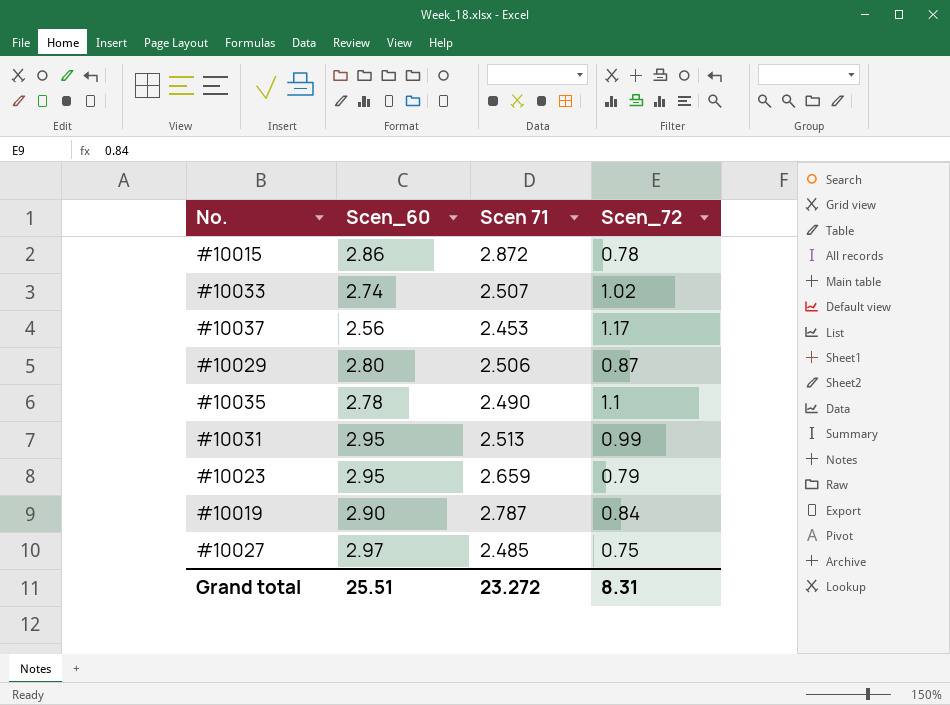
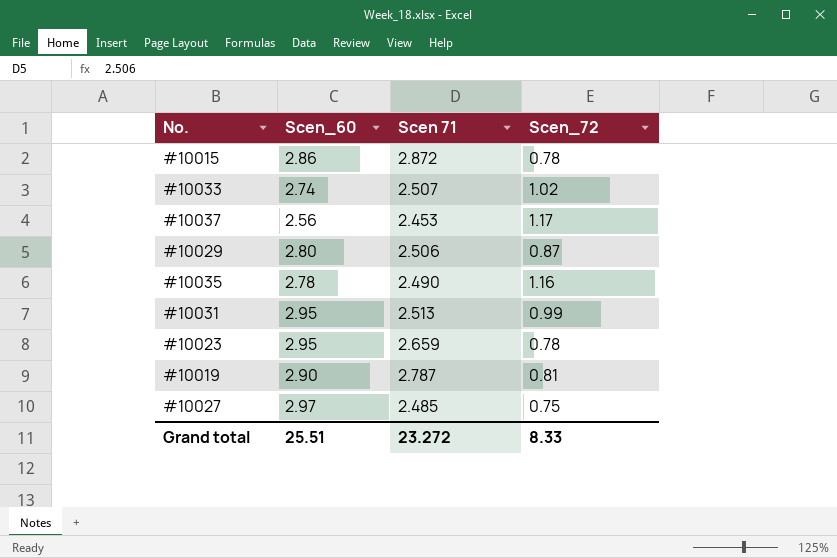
#10035 | Scen_72: 1.1 -> 1.16
#10023 | Scen_72: 0.79 -> 0.78
#10019 | Scen_72: 0.84 -> 0.81
Grand total | Scen_72: 8.31 -> 8.33

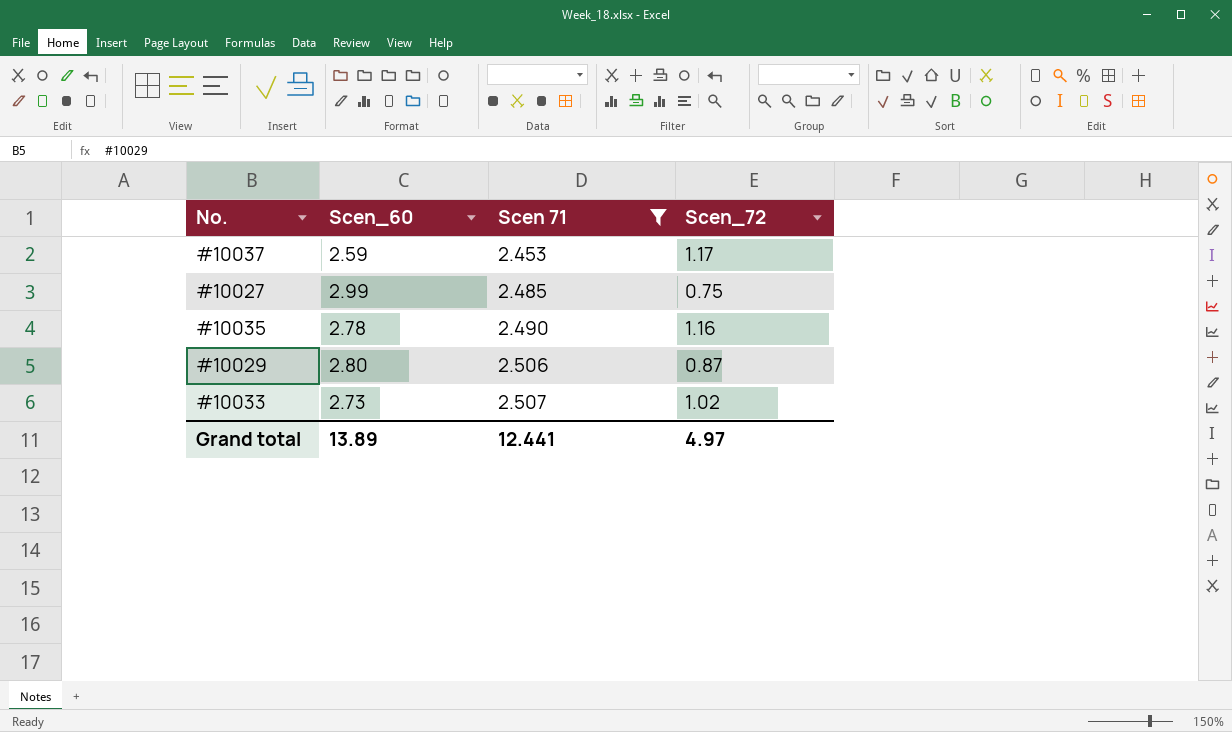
filter: none -> Scen 71 <= 2.507
row order: none -> Scen 71 ascending
#10037 | Scen_60: 2.56 -> 2.59
#10027 | Scen_60: 2.97 -> 2.99
#10033 | Scen_60: 2.74 -> 2.73
Grand total | Scen_60: 25.51 -> 13.89
Grand total | Scen 71: 23.272 -> 12.441
Grand total | Scen_72: 8.33 -> 4.97

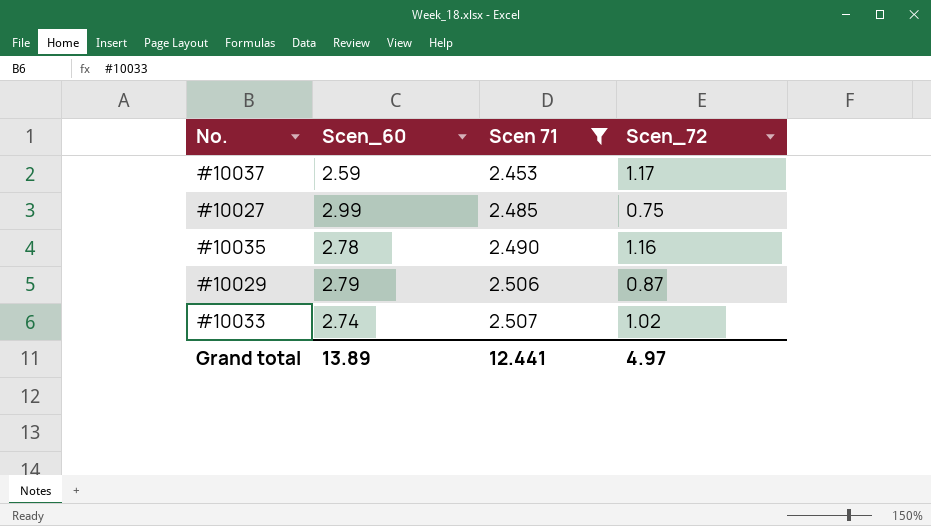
#10029 | Scen_60: 2.80 -> 2.79
#10033 | Scen_60: 2.73 -> 2.74

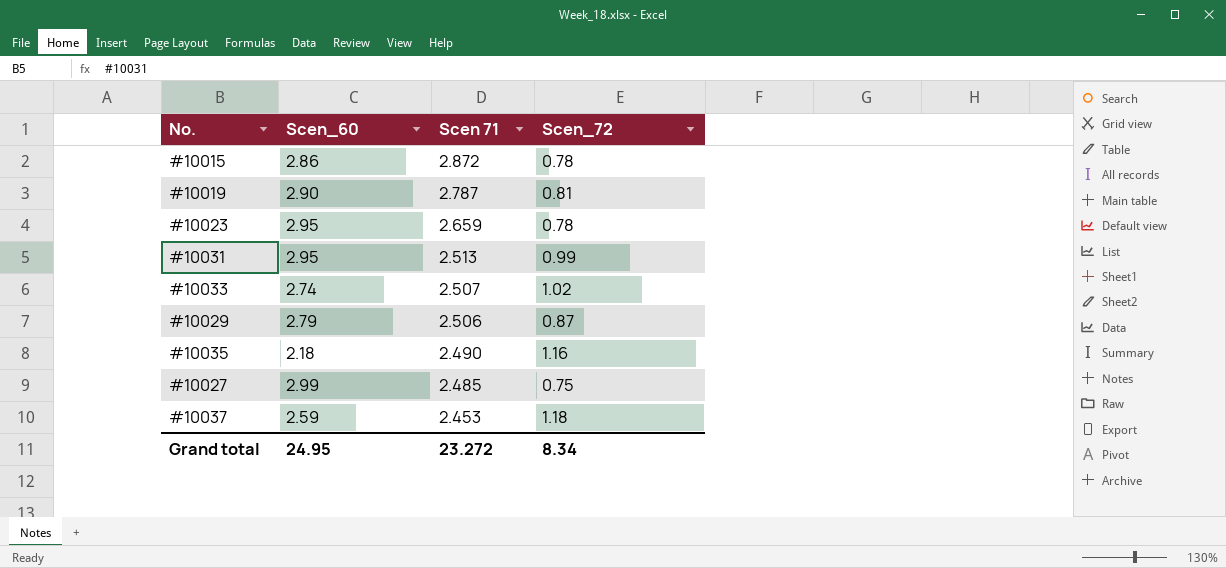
filter: Scen 71 <= 2.507 -> none
row order: Scen 71 ascending -> Scen 71 descending
#10035 | Scen_60: 2.78 -> 2.18
#10037 | Scen_72: 1.17 -> 1.18
Grand total | Scen_60: 13.89 -> 24.95
Grand total | Scen 71: 12.441 -> 23.272
Grand total | Scen_72: 4.97 -> 8.34

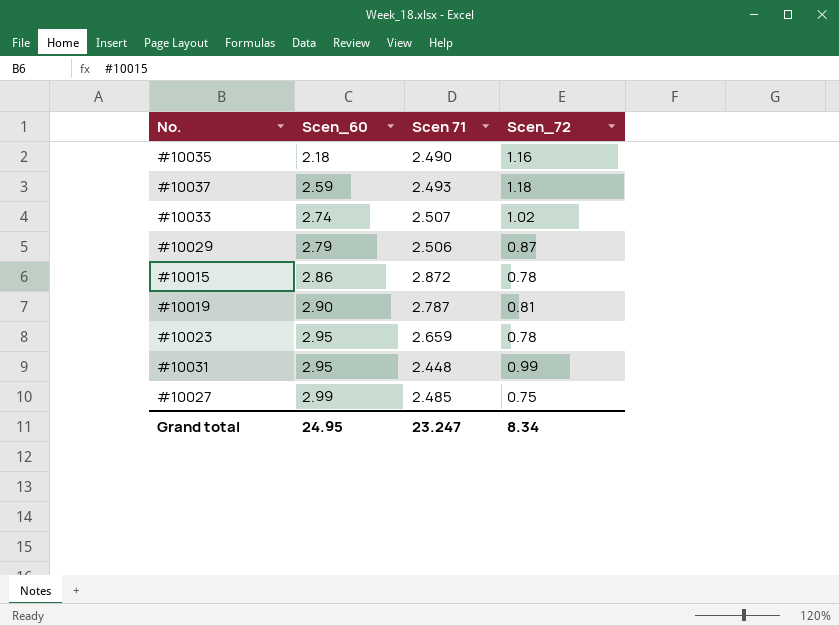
row order: Scen 71 descending -> Scen_60 ascending
#10037 | Scen 71: 2.453 -> 2.493
#10031 | Scen 71: 2.513 -> 2.448
Grand total | Scen 71: 23.272 -> 23.247

